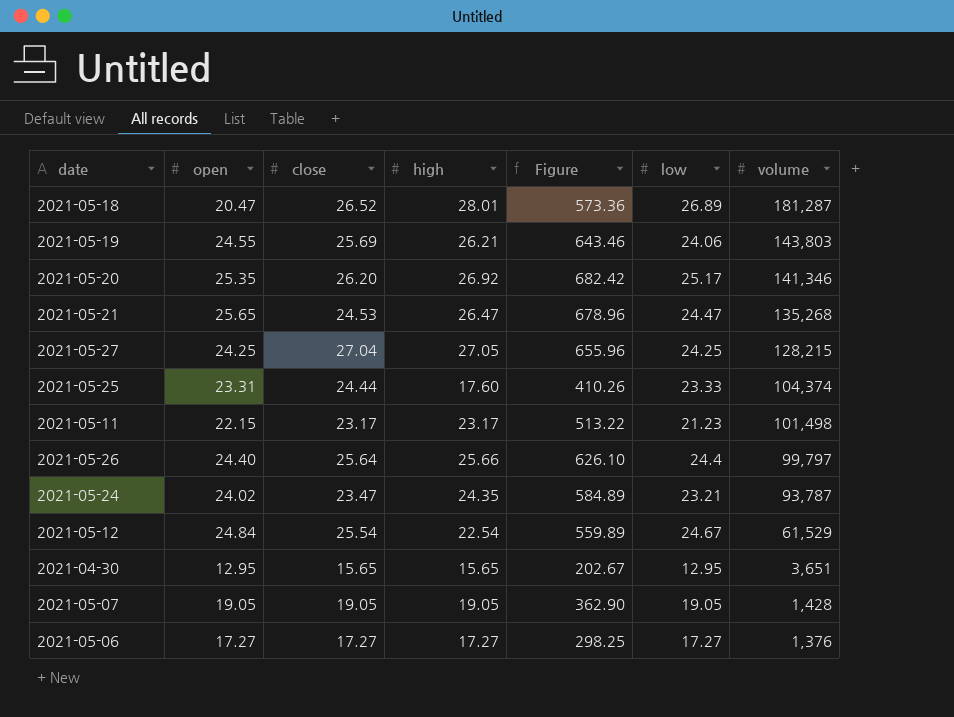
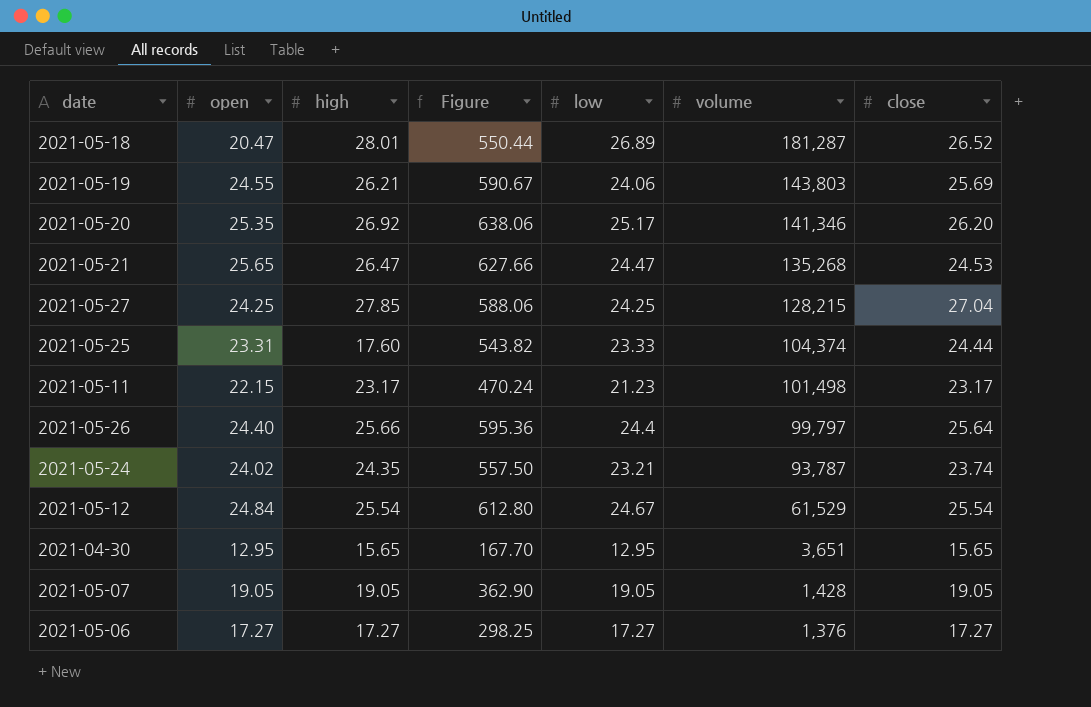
column Figure | formula: [open] * [high] -> [open] * [low]
column close | position: 3 -> 7
2021-05-27 | high: 27.05 -> 27.85
2021-05-24 | close: 23.47 -> 23.74
2021-05-12 | high: 22.54 -> 25.54

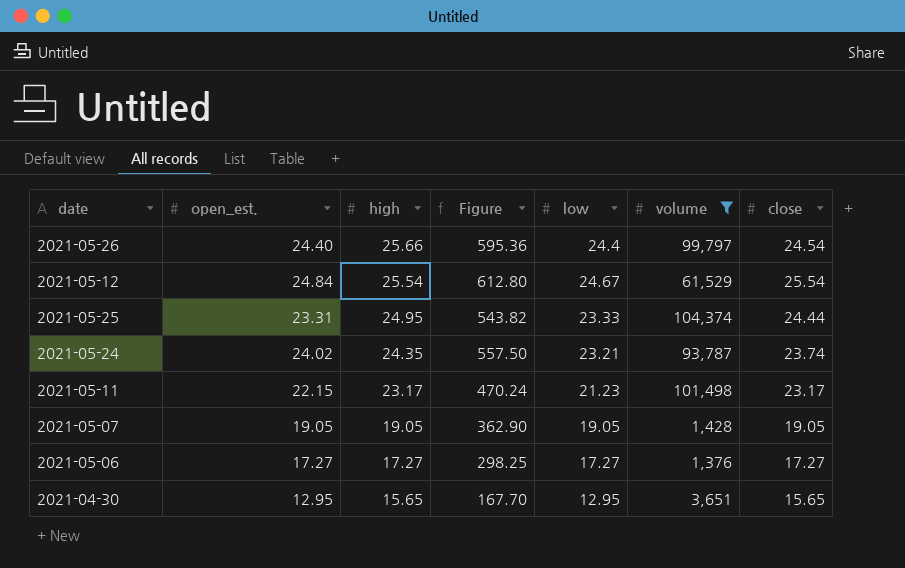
filter: none -> volume <= 104,374
row order: volume descending -> high descending
column name: open -> open_est.
2021-05-26 | close: 25.64 -> 24.54
2021-05-25 | high: 17.60 -> 24.95

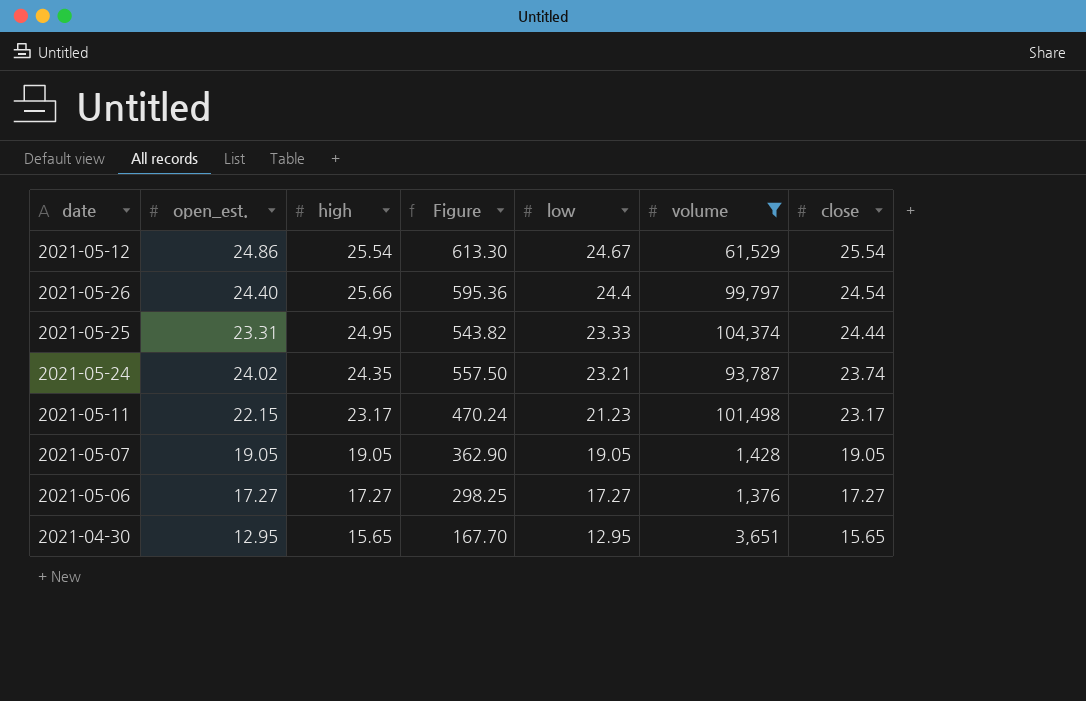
row order: high descending -> low descending
2021-05-12 | open_est.: 24.84 -> 24.86
2021-05-12 | Figure: 612.80 -> 613.30

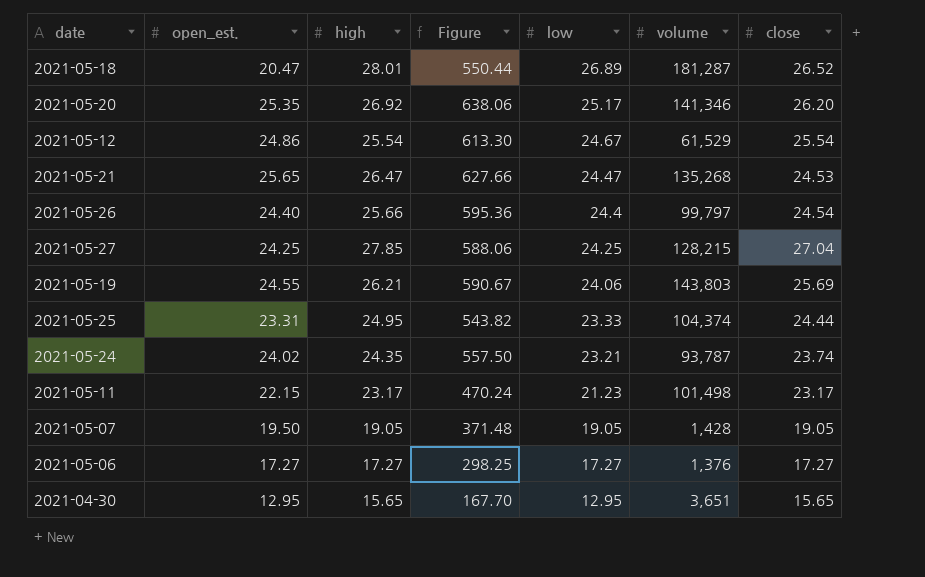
filter: volume <= 104,374 -> none
2021-05-07 | open_est.: 19.05 -> 19.50
2021-05-07 | Figure: 362.90 -> 371.48

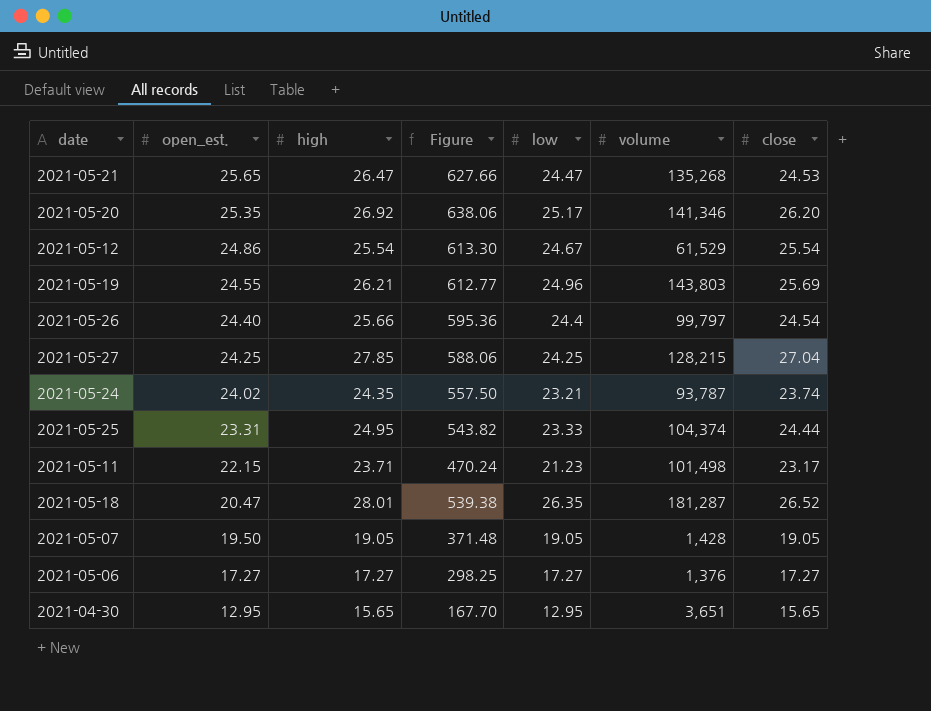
row order: low descending -> open_est. descending
2021-05-19 | Figure: 590.67 -> 612.77
2021-05-19 | low: 24.06 -> 24.96
2021-05-11 | high: 23.17 -> 23.71
2021-05-18 | Figure: 550.44 -> 539.38
2021-05-18 | low: 26.89 -> 26.35

